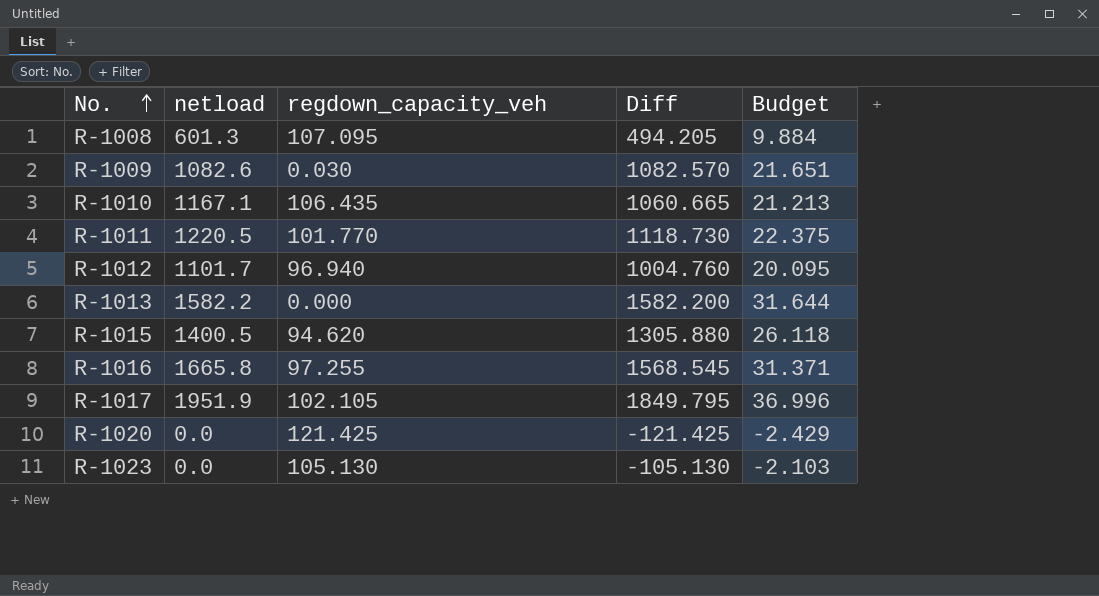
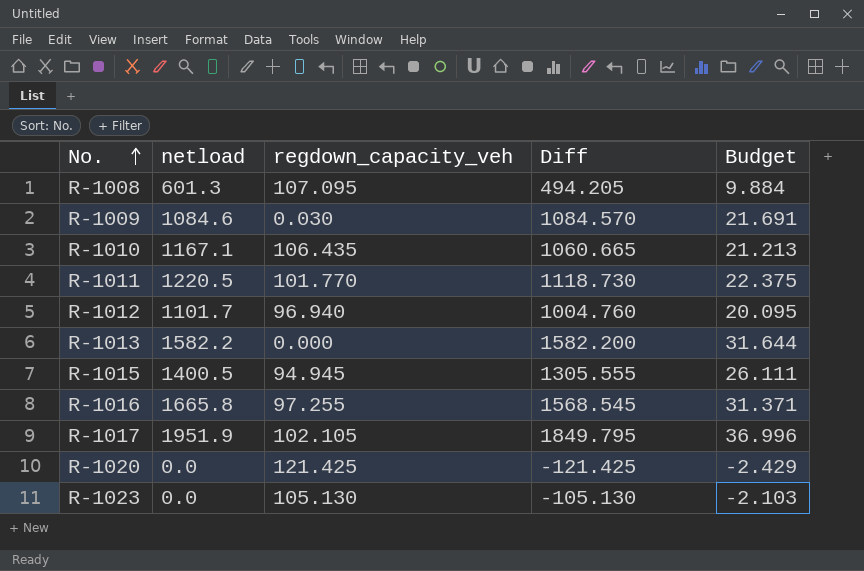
R-1009 | netload: 1082.6 -> 1084.6
R-1009 | Diff: 1082.570 -> 1084.570
R-1009 | Budget: 21.651 -> 21.691
R-1015 | regdown_capacity_veh: 94.620 -> 94.945
R-1015 | Diff: 1305.880 -> 1305.555
R-1015 | Budget: 26.118 -> 26.111

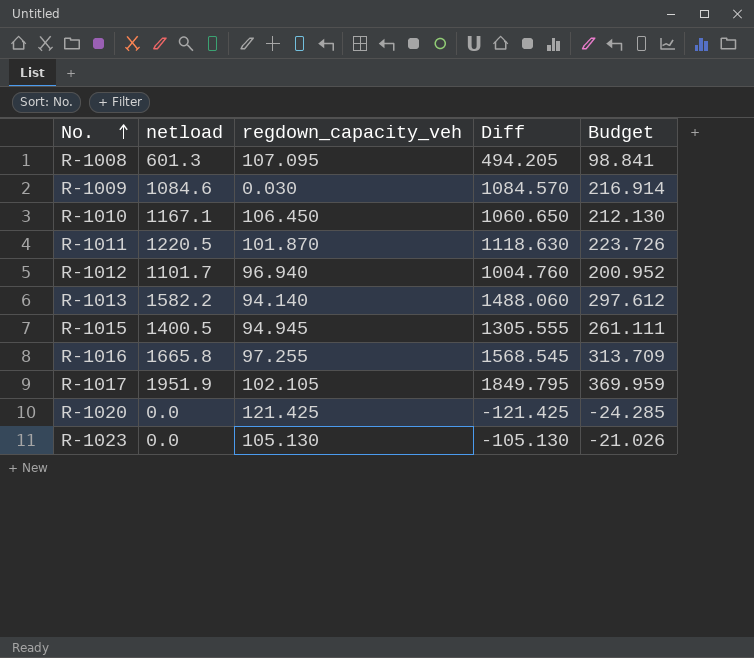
column Budget | formula: [Diff] * 0.02 -> [Diff] * 0.2
R-1010 | regdown_capacity_veh: 106.435 -> 106.450
R-1010 | Diff: 1060.665 -> 1060.650
R-1011 | regdown_capacity_veh: 101.770 -> 101.870
R-1011 | Diff: 1118.730 -> 1118.630
R-1013 | regdown_capacity_veh: 0.000 -> 94.140
R-1013 | Diff: 1582.200 -> 1488.060

